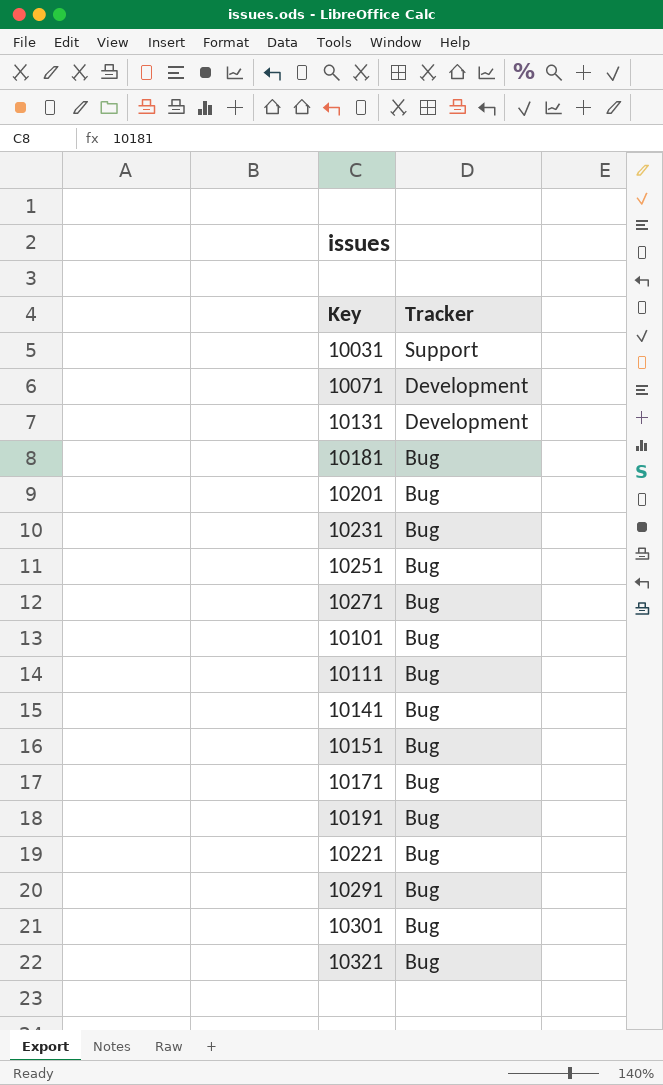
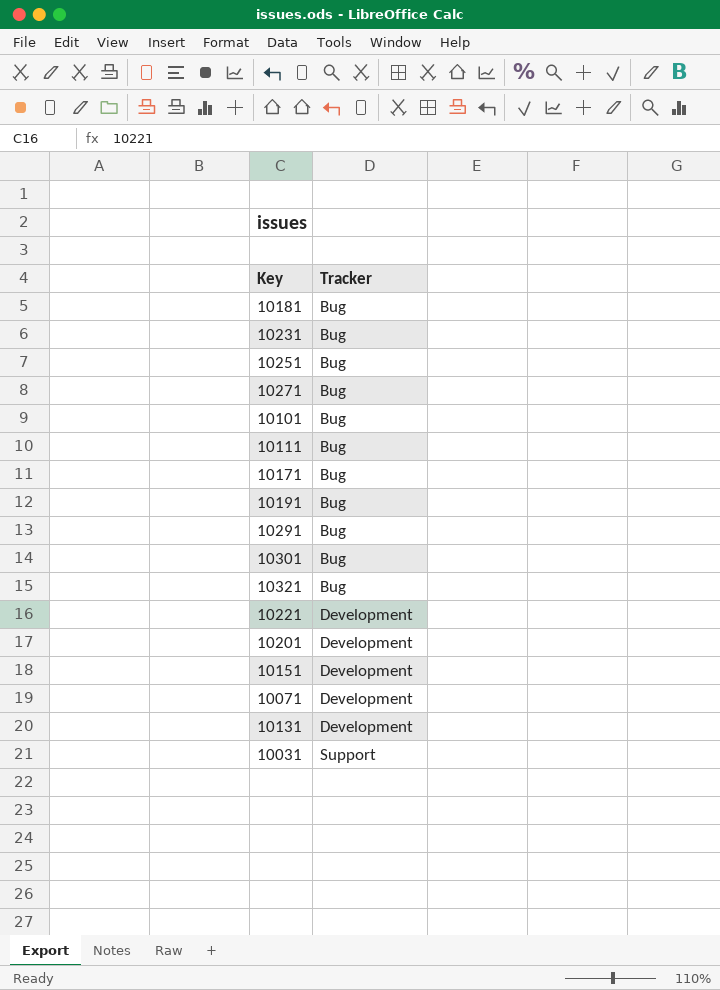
row order: Tracker descending -> Tracker ascending
row 10141: Bug -> none
10221 | Tracker: Bug -> Development
10201 | Tracker: Bug -> Development
10151 | Tracker: Bug -> Development

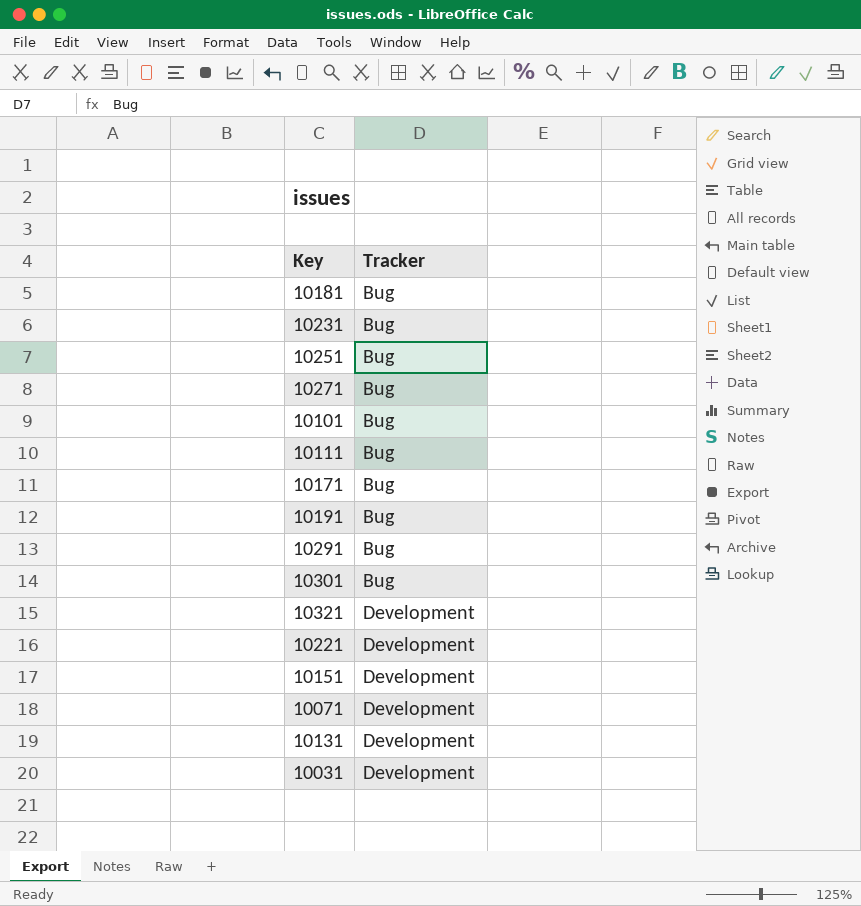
row 10201: Development -> none
10321 | Tracker: Bug -> Development
10031 | Tracker: Support -> Development

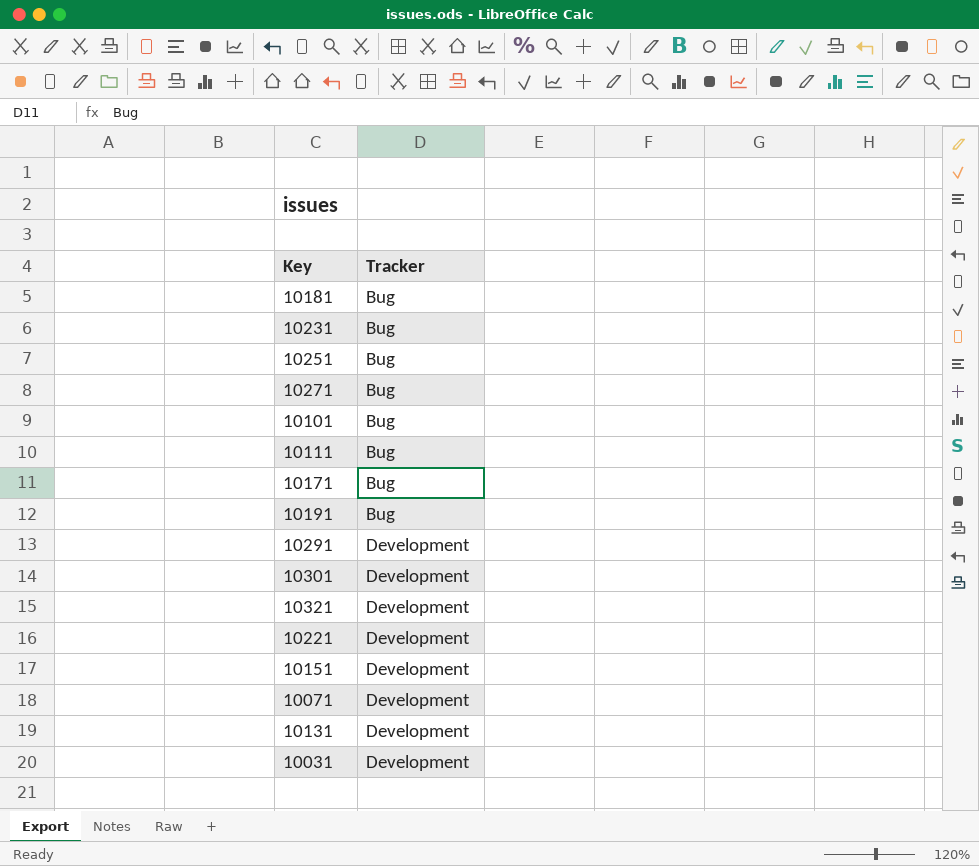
10291 | Tracker: Bug -> Development
10301 | Tracker: Bug -> Development

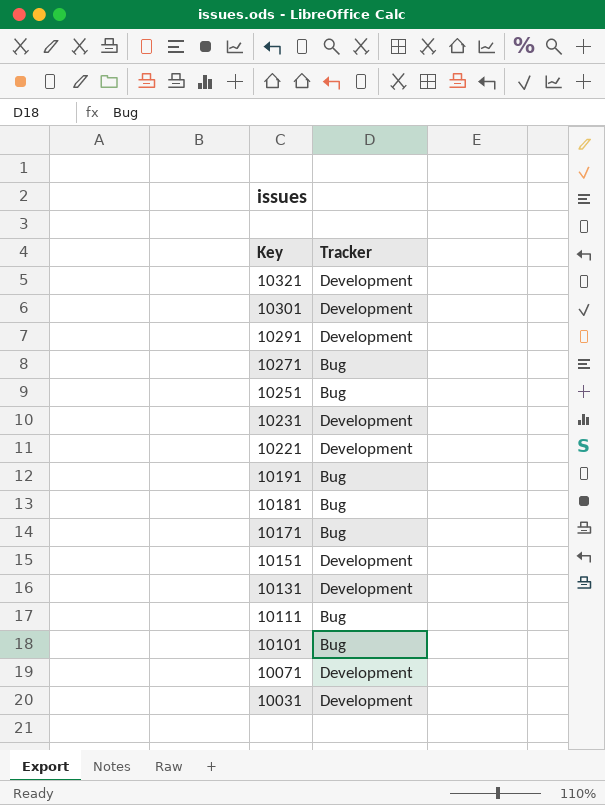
row order: Tracker ascending -> Key descending
10231 | Tracker: Bug -> Development

